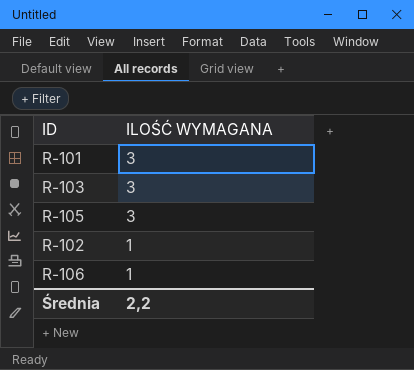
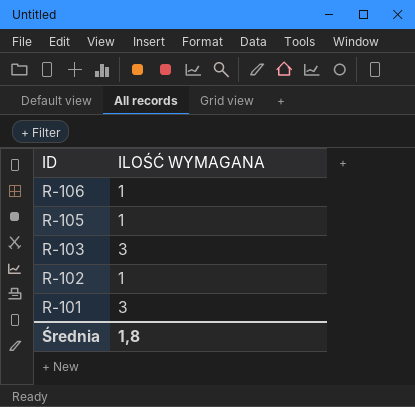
row order: ILOŚĆ WYMAGANA descending -> ID descending
R-105 | ILOŚĆ WYMAGANA: 3 -> 1
Średnia | ILOŚĆ WYMAGANA: 2,2 -> 1,8

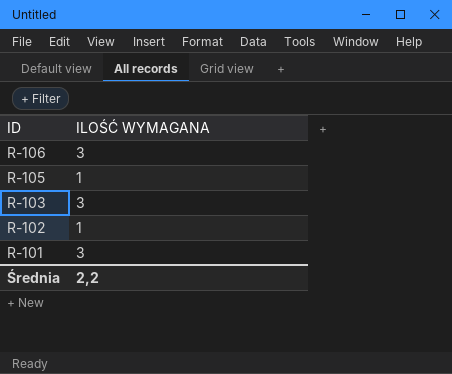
R-106 | ILOŚĆ WYMAGANA: 1 -> 3
Średnia | ILOŚĆ WYMAGANA: 1,8 -> 2,2

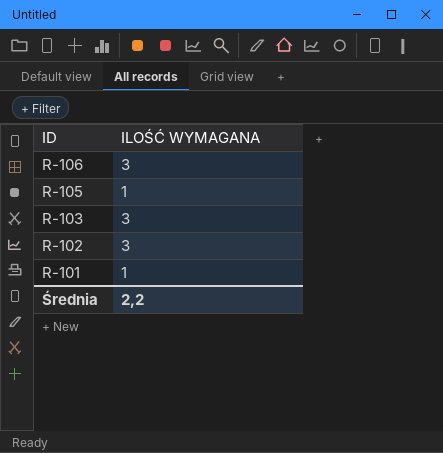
R-102 | ILOŚĆ WYMAGANA: 1 -> 3
R-101 | ILOŚĆ WYMAGANA: 3 -> 1

